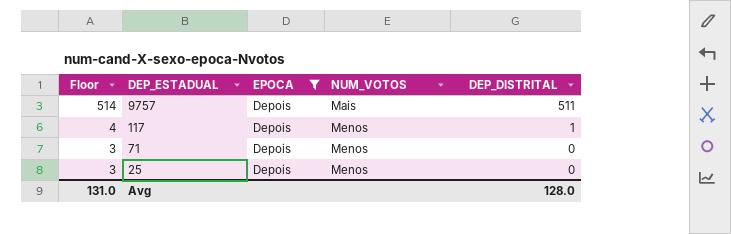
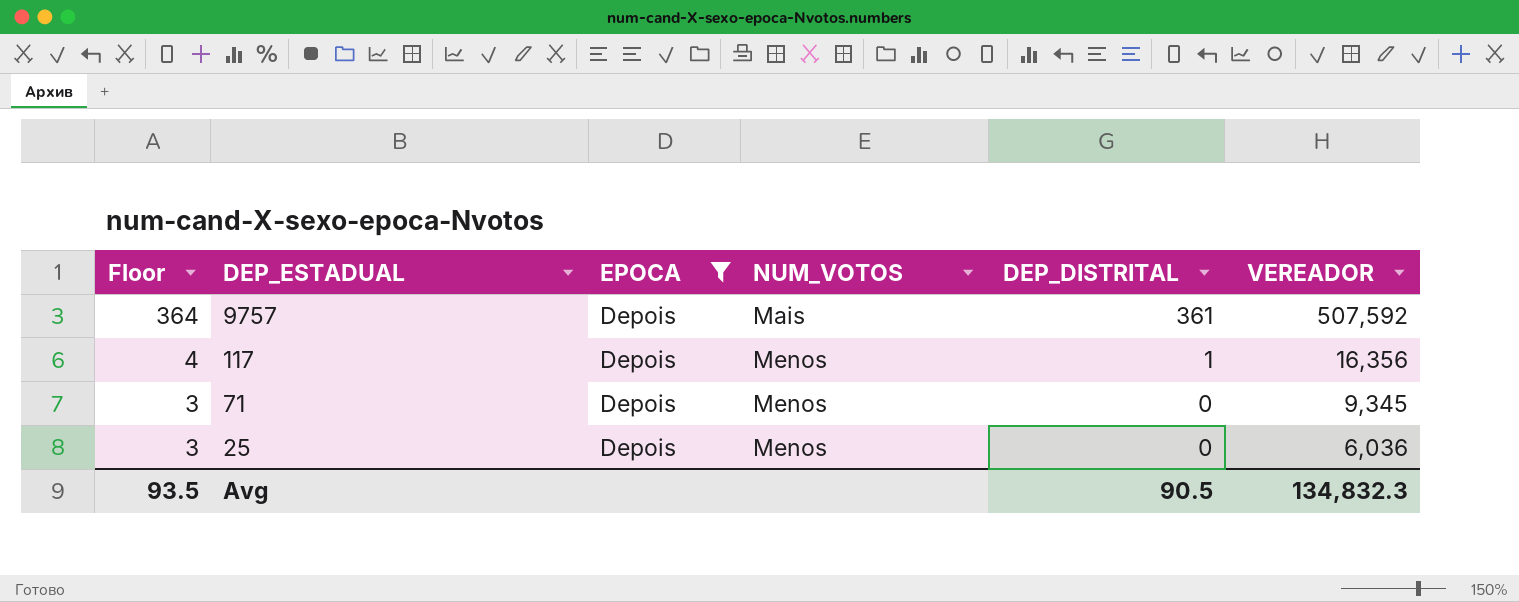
column VEREADOR | position: none -> 6
9757 | Floor: 514 -> 364
9757 | DEP_DISTRITAL: 511 -> 361
Avg | Floor: 131.0 -> 93.5
Avg | DEP_DISTRITAL: 128.0 -> 90.5

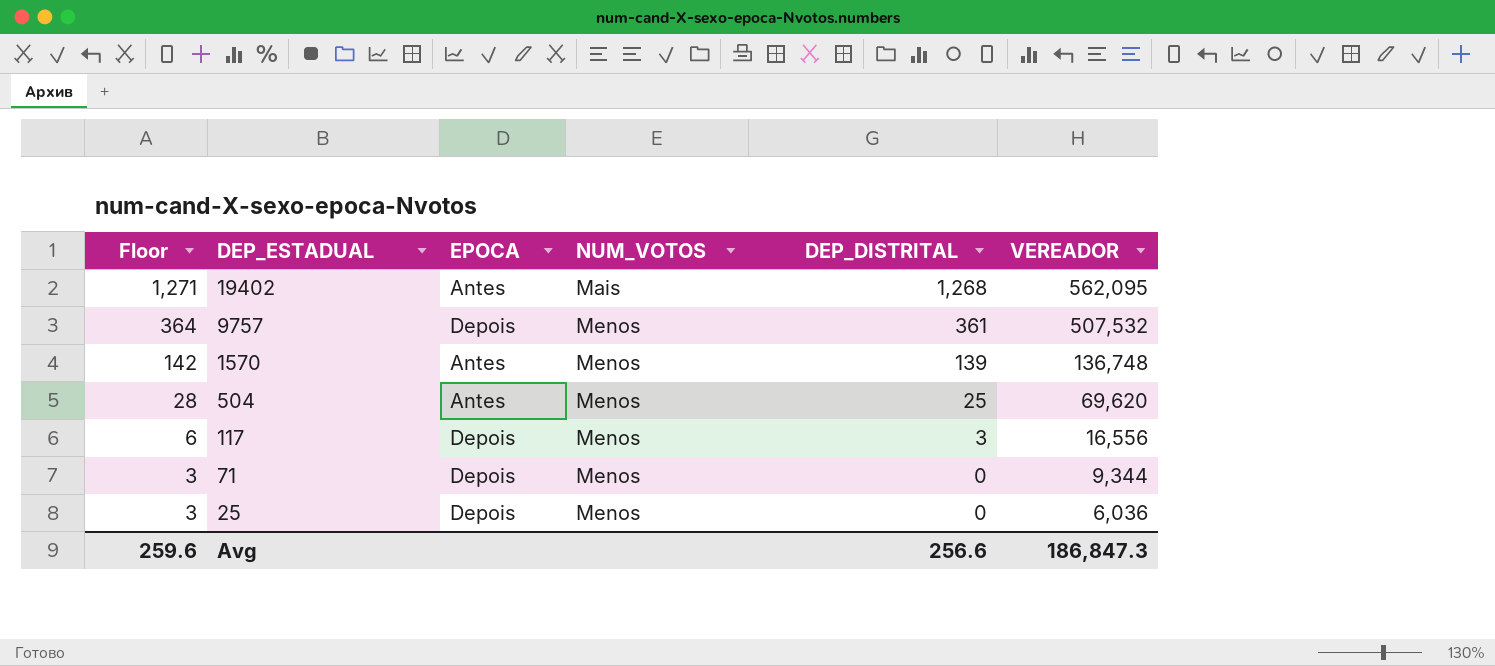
filter: EPOCA = Depois -> none
9757 | NUM_VOTOS: Mais -> Menos
9757 | VEREADOR: 507,592 -> 507,532
117 | Floor: 4 -> 6
117 | DEP_DISTRITAL: 1 -> 3
117 | VEREADOR: 16,356 -> 16,556
71 | VEREADOR: 9,345 -> 9,344
Avg | Floor: 93.5 -> 259.6
Avg | DEP_DISTRITAL: 90.5 -> 256.6
Avg | VEREADOR: 134,832.3 -> 186,847.3

